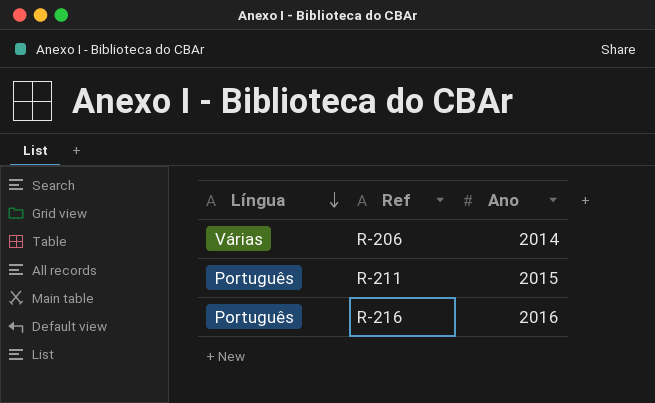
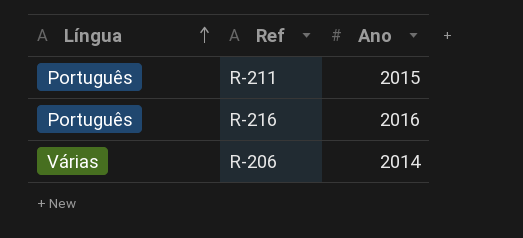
row order: Língua descending -> Língua ascending

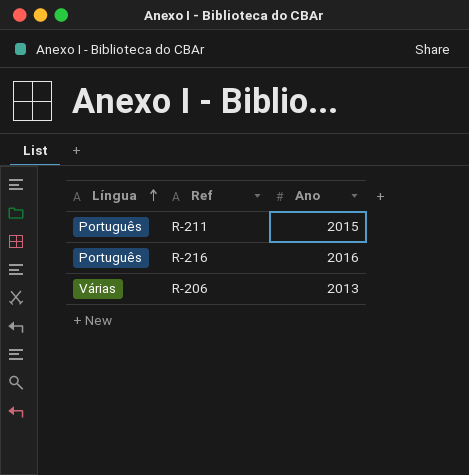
R-206 | Ano: 2014 -> 2013

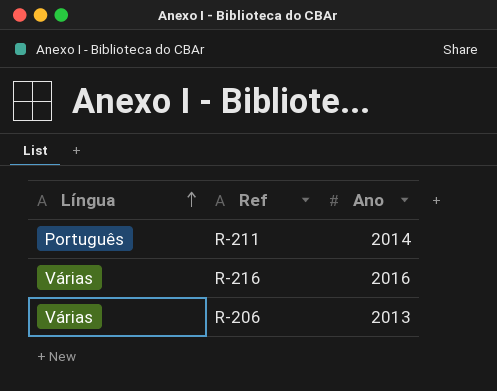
R-211 | Ano: 2015 -> 2014
R-216 | Língua: Português -> Várias

